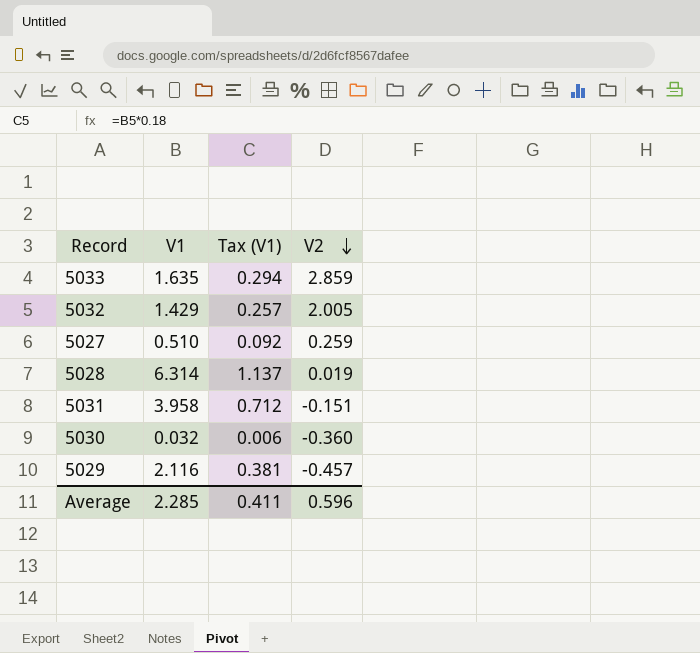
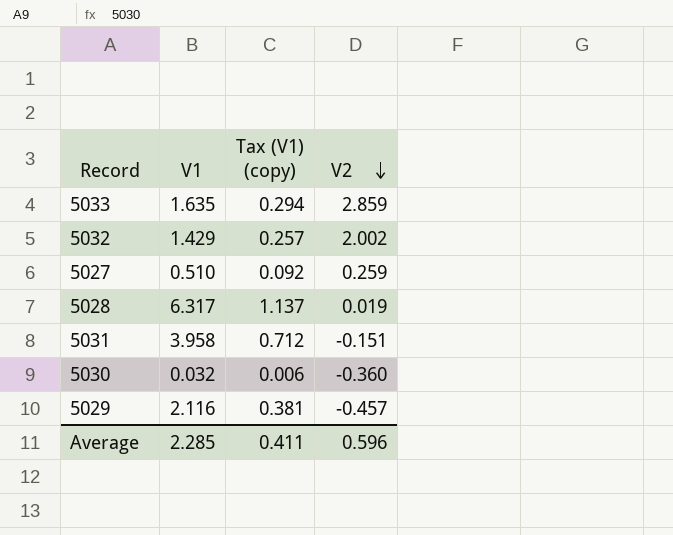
column name: Tax (V1) -> Tax (V1) (copy)
5032 | V2: 2.005 -> 2.002
5028 | V1: 6.314 -> 6.317

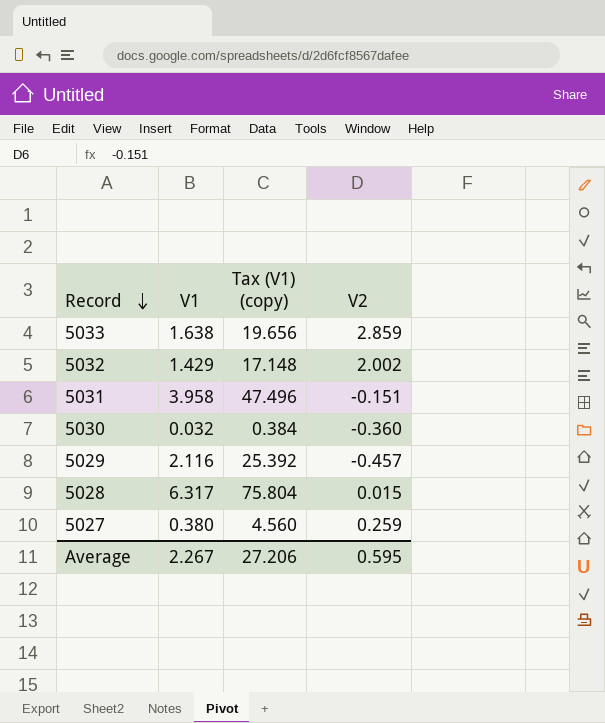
row order: V2 descending -> Record descending
column Tax (V1) (copy) | formula: [V1] * 0.18 -> [V1] * 12
5033 | V1: 1.635 -> 1.638
5028 | V2: 0.019 -> 0.015
5027 | V1: 0.510 -> 0.380
Average | V1: 2.285 -> 2.267
Average | Tax (V1) (copy): 0.411 -> 27.206
Average | V2: 0.596 -> 0.595

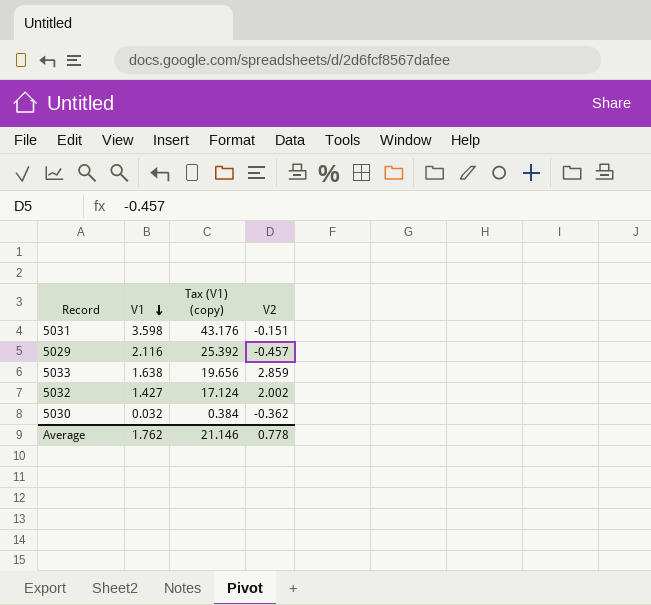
row order: Record descending -> V1 descending
row 5028: 6.317 | 75.804 | 0.015 -> none
row 5027: 0.380 | 4.560 | 0.259 -> none
5031 | V1: 3.958 -> 3.598
5031 | Tax (V1) (copy): 47.496 -> 43.176
5032 | V1: 1.429 -> 1.427
5032 | Tax (V1) (copy): 17.148 -> 17.124
5030 | V2: -0.360 -> -0.362
Average | V1: 2.267 -> 1.762
Average | Tax (V1) (copy): 27.206 -> 21.146
Average | V2: 0.595 -> 0.778

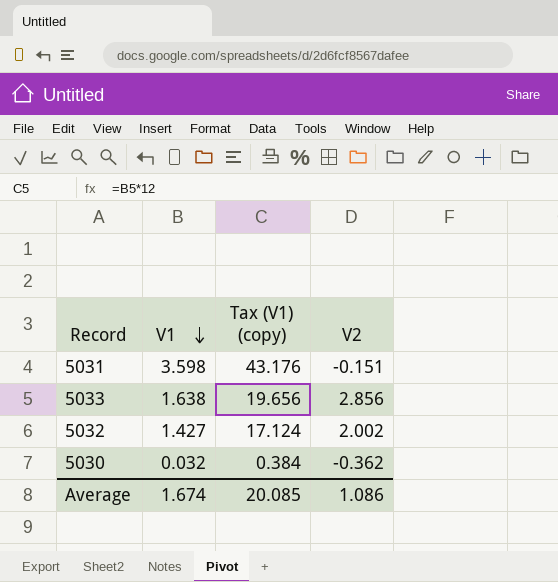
row 5029: 2.116 | 25.392 | -0.457 -> none
5033 | V2: 2.859 -> 2.856
Average | V1: 1.762 -> 1.674
Average | Tax (V1) (copy): 21.146 -> 20.085
Average | V2: 0.778 -> 1.086

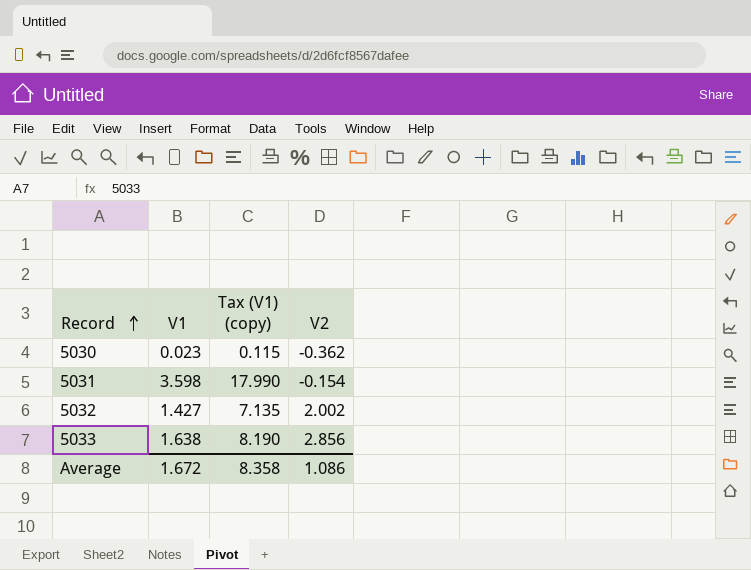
row order: V1 descending -> Record ascending
column Tax (V1) (copy) | formula: [V1] * 12 -> [V1] * 5
5030 | V1: 0.032 -> 0.023
5031 | V2: -0.151 -> -0.154
Average | V1: 1.674 -> 1.672
Average | Tax (V1) (copy): 20.085 -> 8.358

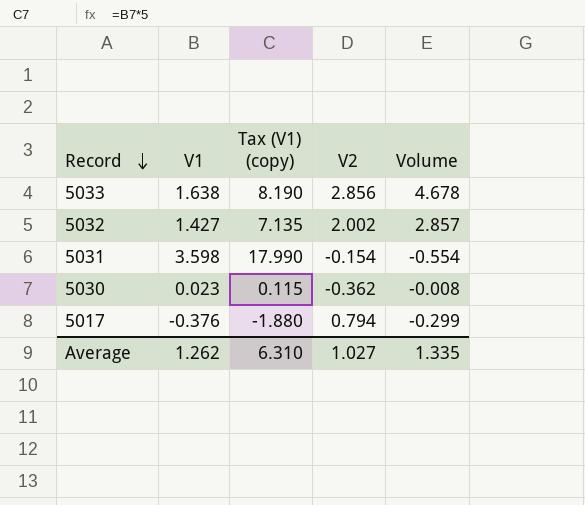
row order: Record ascending -> Record descending
column Volume | formula: none -> [V1] * [V2]
row 5017: none -> -0.376 | -1.880 | 0.794 | -0.299
Average | V1: 1.672 -> 1.262
Average | Tax (V1) (copy): 8.358 -> 6.310
Average | V2: 1.086 -> 1.027

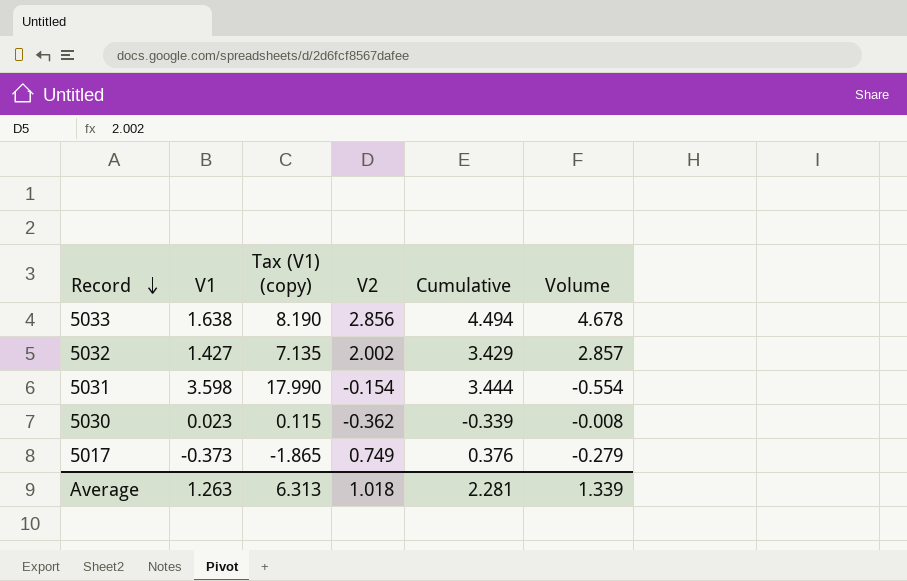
column Cumulative | formula: none -> [V1] + [V2]
5017 | V1: -0.376 -> -0.373
5017 | Tax (V1) (copy): -1.880 -> -1.865
5017 | V2: 0.794 -> 0.749
5017 | Volume: -0.299 -> -0.279
Average | V1: 1.262 -> 1.263
Average | Tax (V1) (copy): 6.310 -> 6.313
Average | V2: 1.027 -> 1.018
Average | Volume: 1.335 -> 1.339

